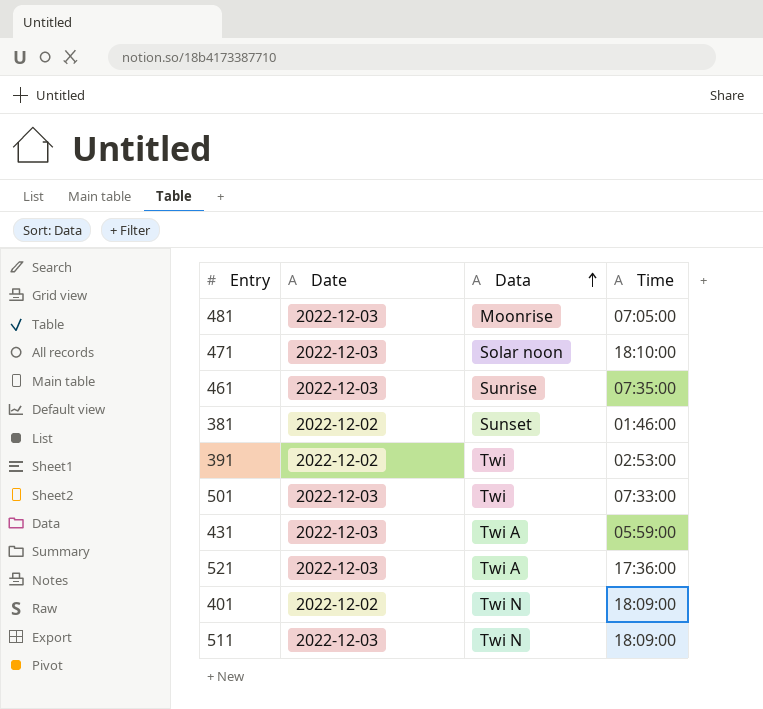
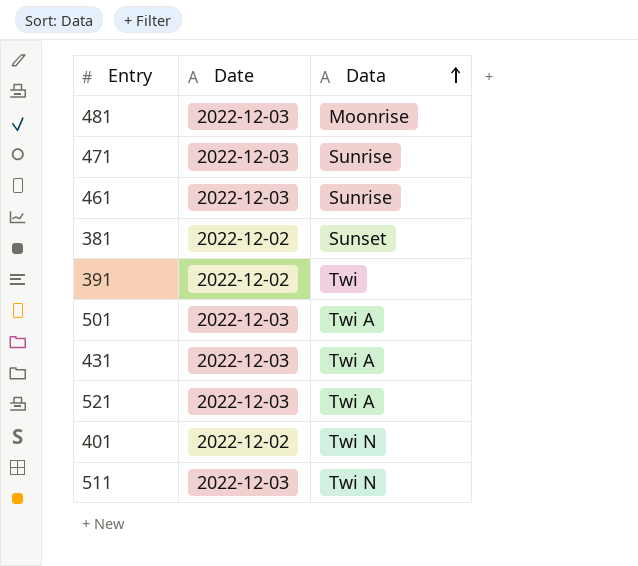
column Time | position: 4 -> none
471 | Data: Solar noon -> Sunrise
501 | Data: Twi -> Twi A

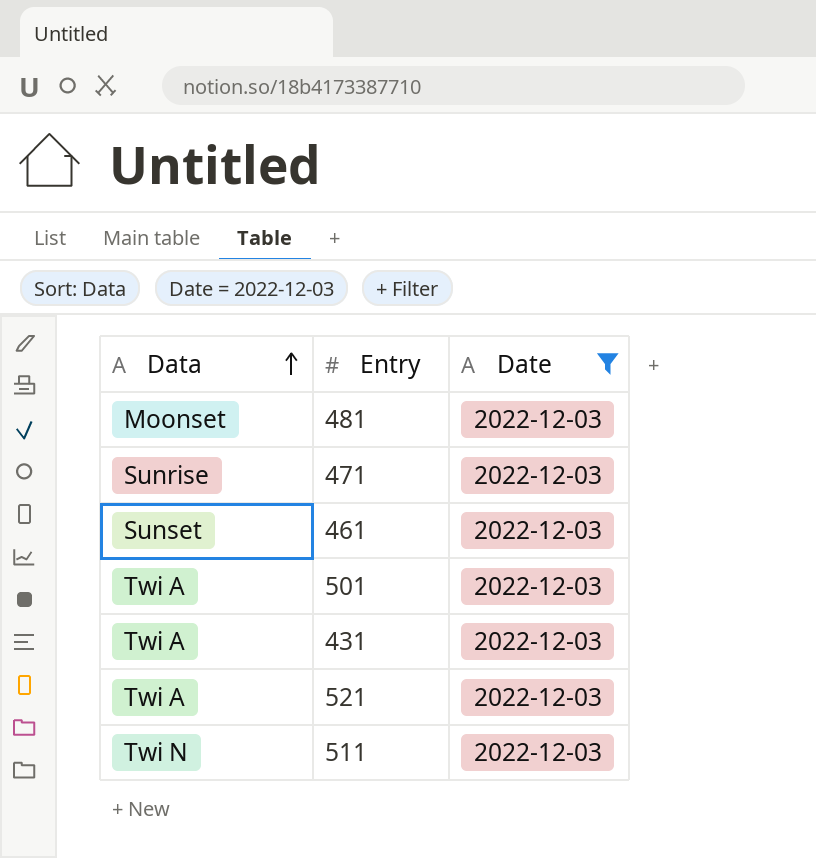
filter: none -> Date = 2022-12-03
column Data | position: 3 -> 1
481 | Data: Moonrise -> Moonset
461 | Data: Sunrise -> Sunset

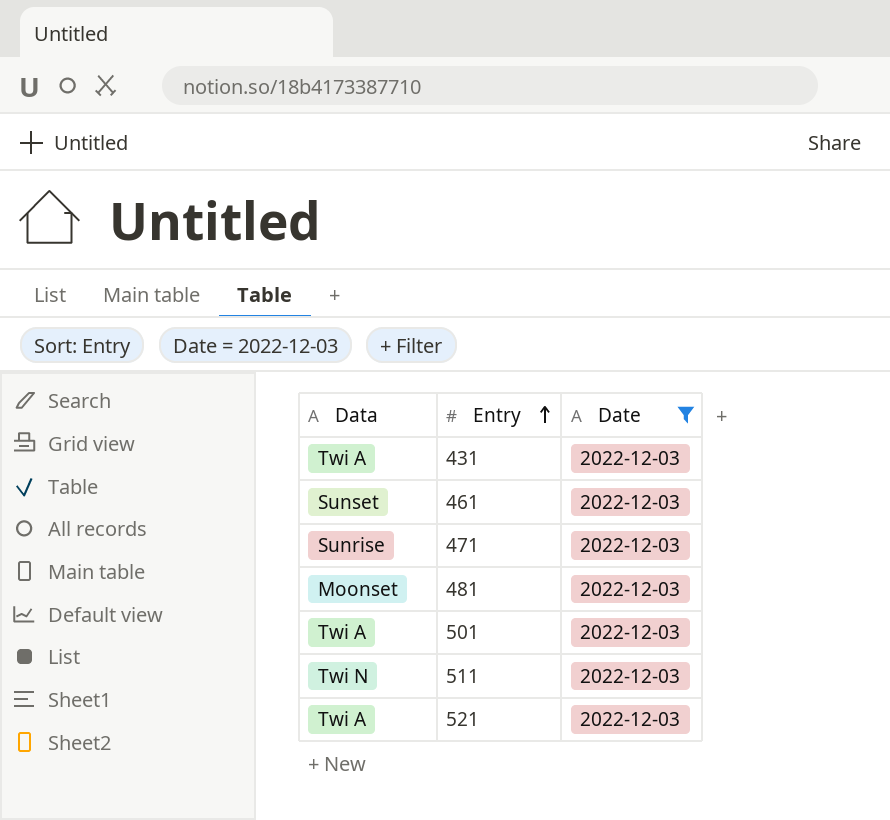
row order: Data ascending -> Entry ascending

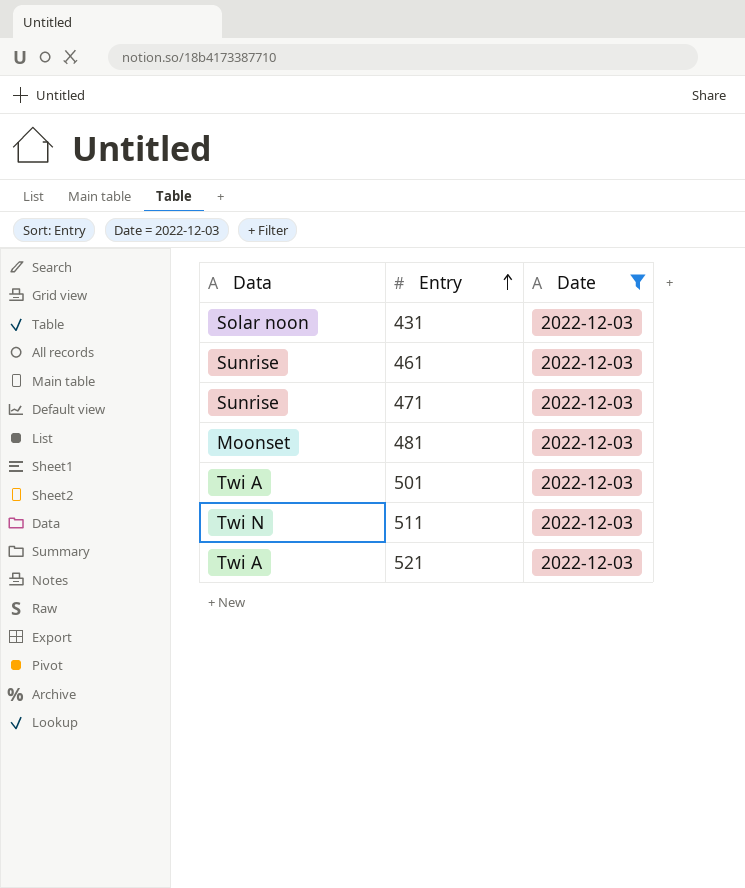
431 | Data: Twi A -> Solar noon
461 | Data: Sunset -> Sunrise

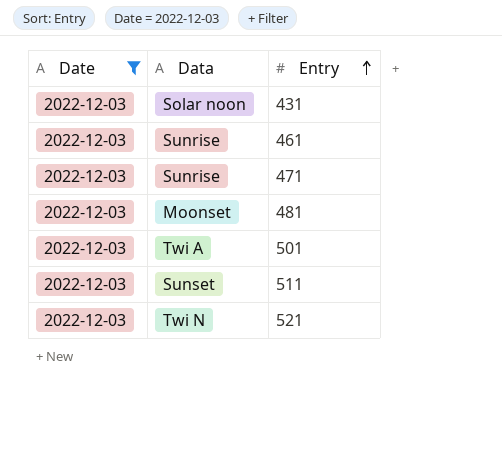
column Date | position: 3 -> 1
511 | Data: Twi N -> Sunset
521 | Data: Twi A -> Twi N

